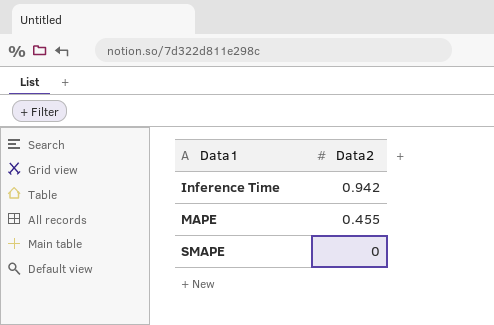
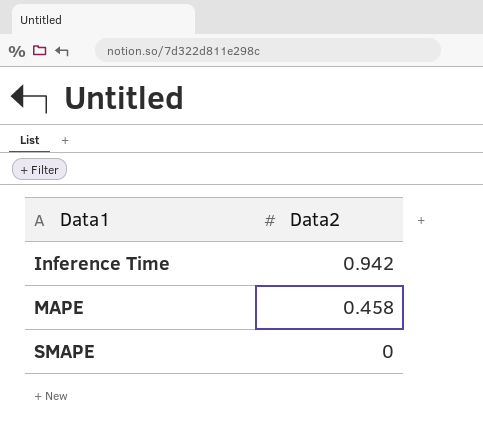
MAPE | Data2: 0.455 -> 0.458

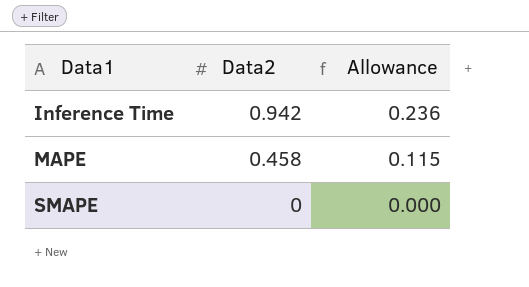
column Allowance | formula: none -> [Data2] * 0.25

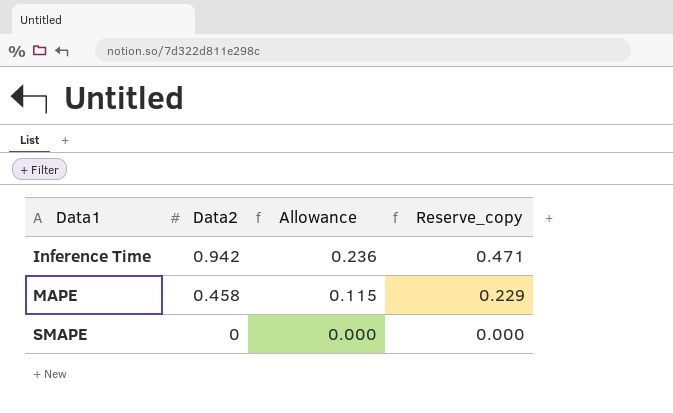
column Reserve_copy | formula: none -> [Data2] * 0.5

